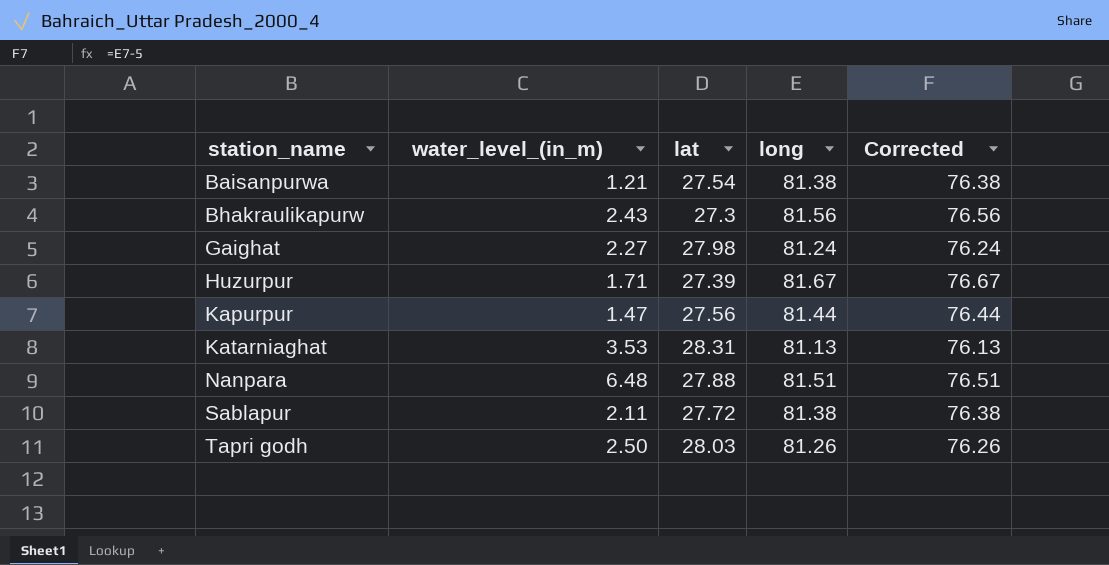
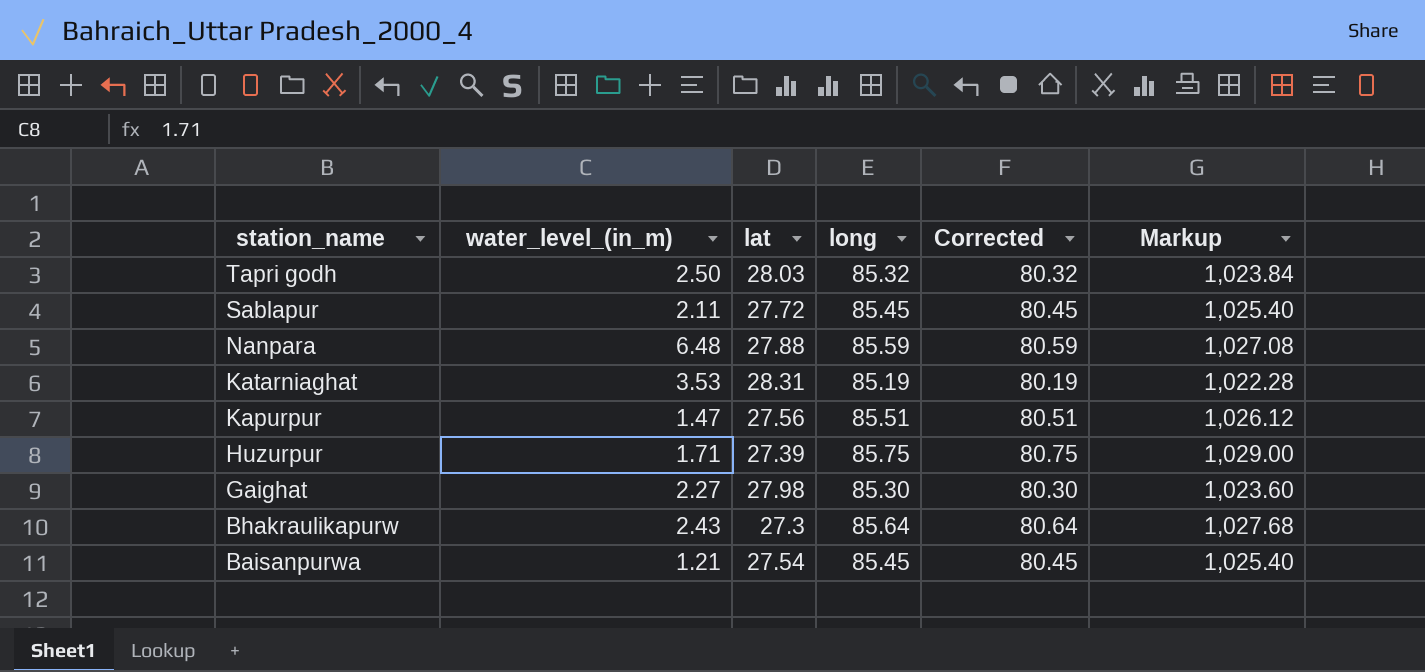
row order: station_name ascending -> station_name descending
column Markup | formula: none -> [long] * 12
Tapri godh | long: 81.26 -> 85.32
Tapri godh | Corrected: 76.26 -> 80.32
Sablapur | long: 81.38 -> 85.45
Sablapur | Corrected: 76.38 -> 80.45
Nanpara | long: 81.51 -> 85.59
Nanpara | Corrected: 76.51 -> 80.59
Katarniaghat | long: 81.13 -> 85.19
Katarniaghat | Corrected: 76.13 -> 80.19
Kapurpur | long: 81.44 -> 85.51
Kapurpur | Corrected: 76.44 -> 80.51
Huzurpur | long: 81.67 -> 85.75
Huzurpur | Corrected: 76.67 -> 80.75
Gaighat | long: 81.24 -> 85.30
Gaighat | Corrected: 76.24 -> 80.30
Bhakraulikapurw | long: 81.56 -> 85.64
Bhakraulikapurw | Corrected: 76.56 -> 80.64
Baisanpurwa | long: 81.38 -> 85.45
Baisanpurwa | Corrected: 76.38 -> 80.45

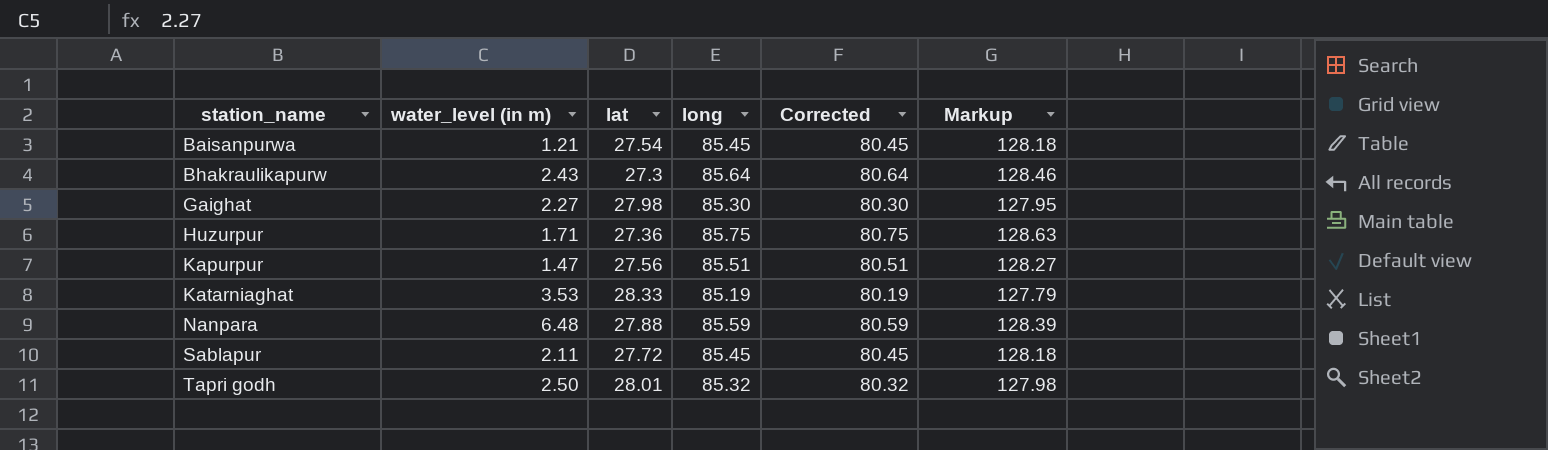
row order: station_name descending -> station_name ascending
column name: water_level_(in_m) -> water_level (in m)
column Markup | formula: [long] * 12 -> [long] * 1.5
Huzurpur | lat: 27.39 -> 27.36
Katarniaghat | lat: 28.31 -> 28.33
Tapri godh | lat: 28.03 -> 28.01

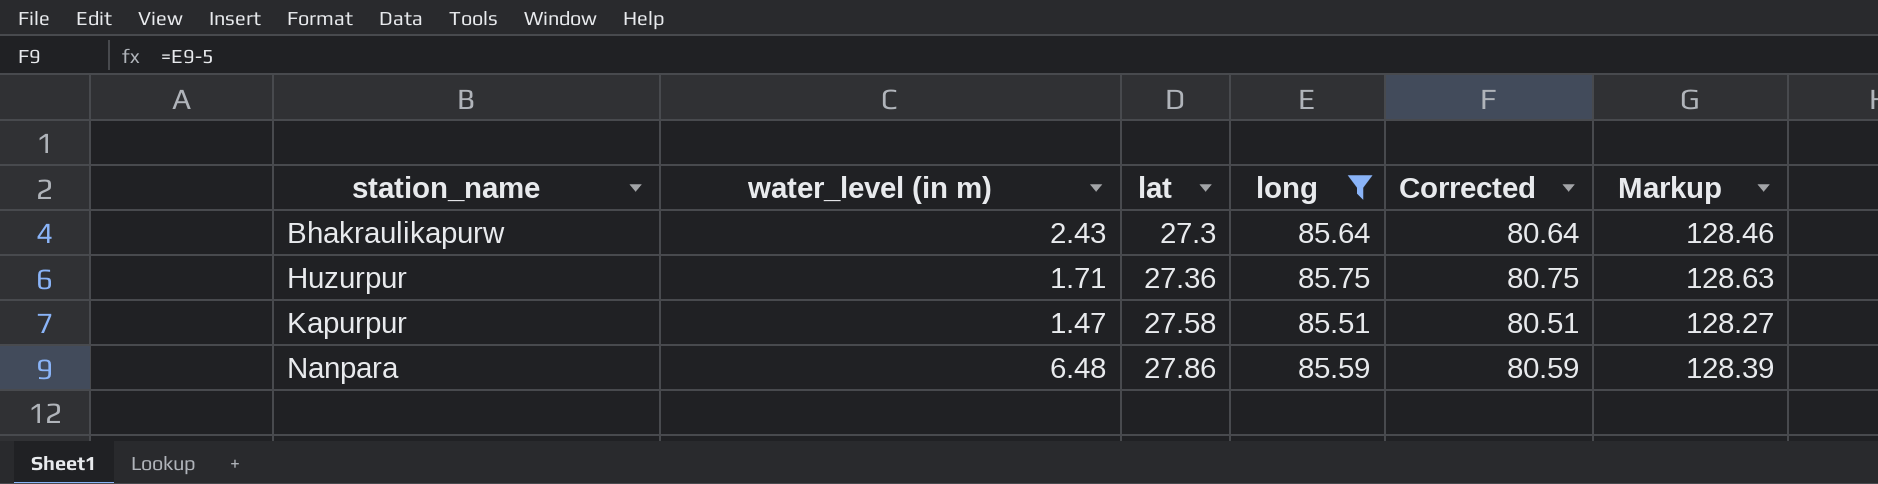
filter: none -> long >= 85.51
Kapurpur | lat: 27.56 -> 27.58
Nanpara | lat: 27.88 -> 27.86

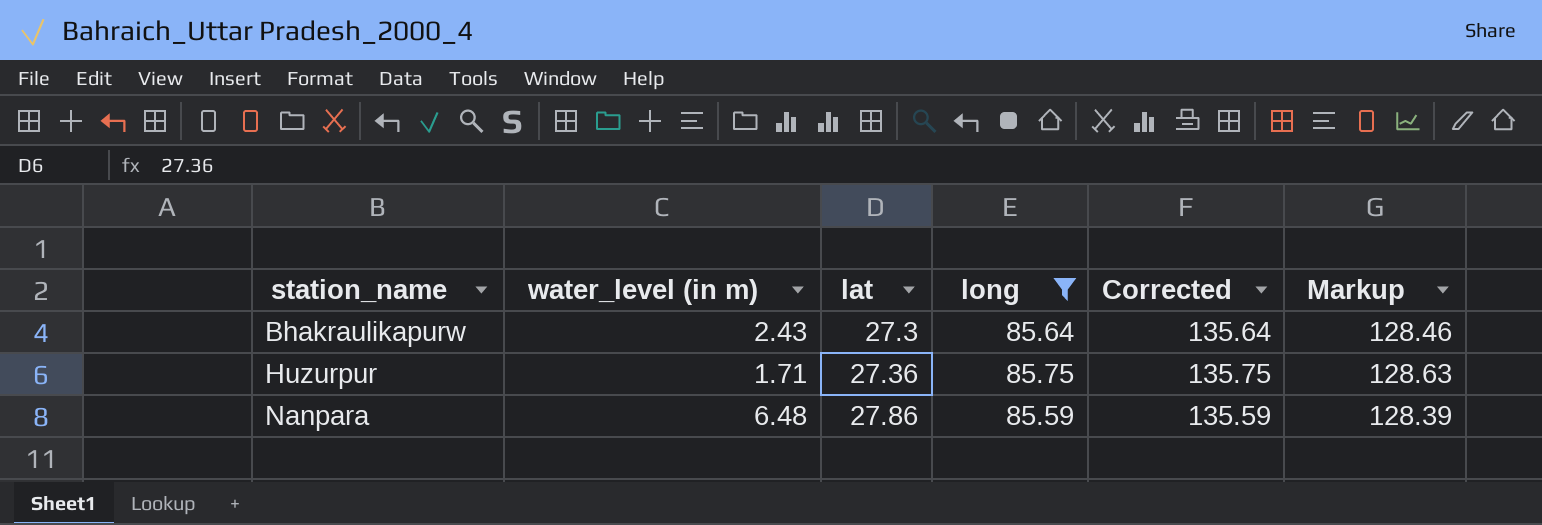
column Corrected | formula: [long] - 5 -> [long] + 50
row Kapurpur: 1.47 | 27.58 | 85.51 | 80.51 | 128.27 -> none

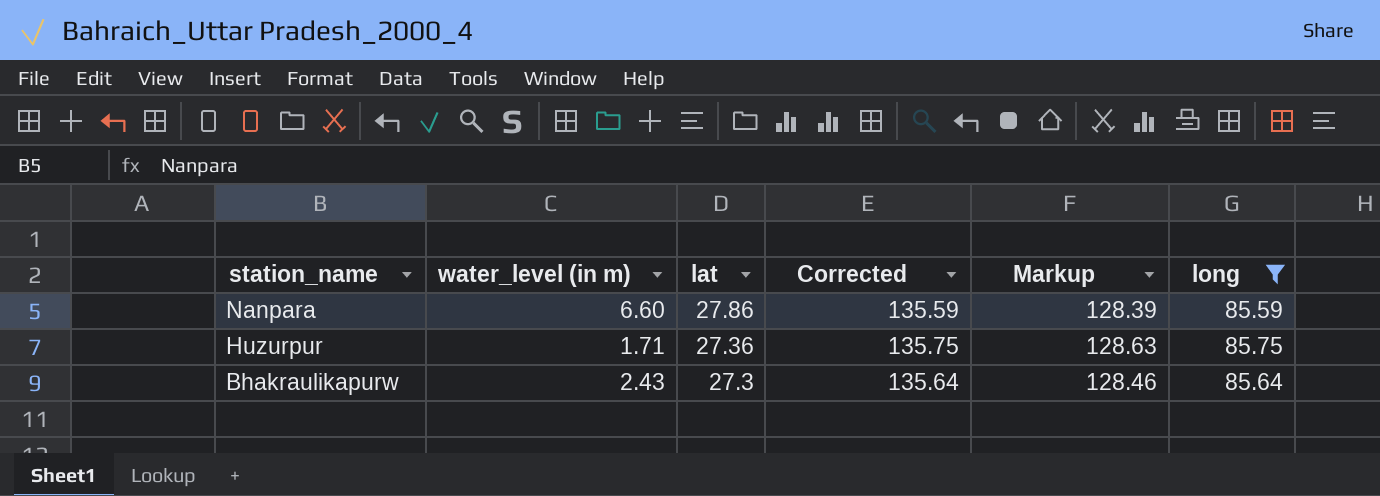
row order: station_name ascending -> station_name descending
column long | position: 4 -> 6
Nanpara | water_level (in m): 6.48 -> 6.60

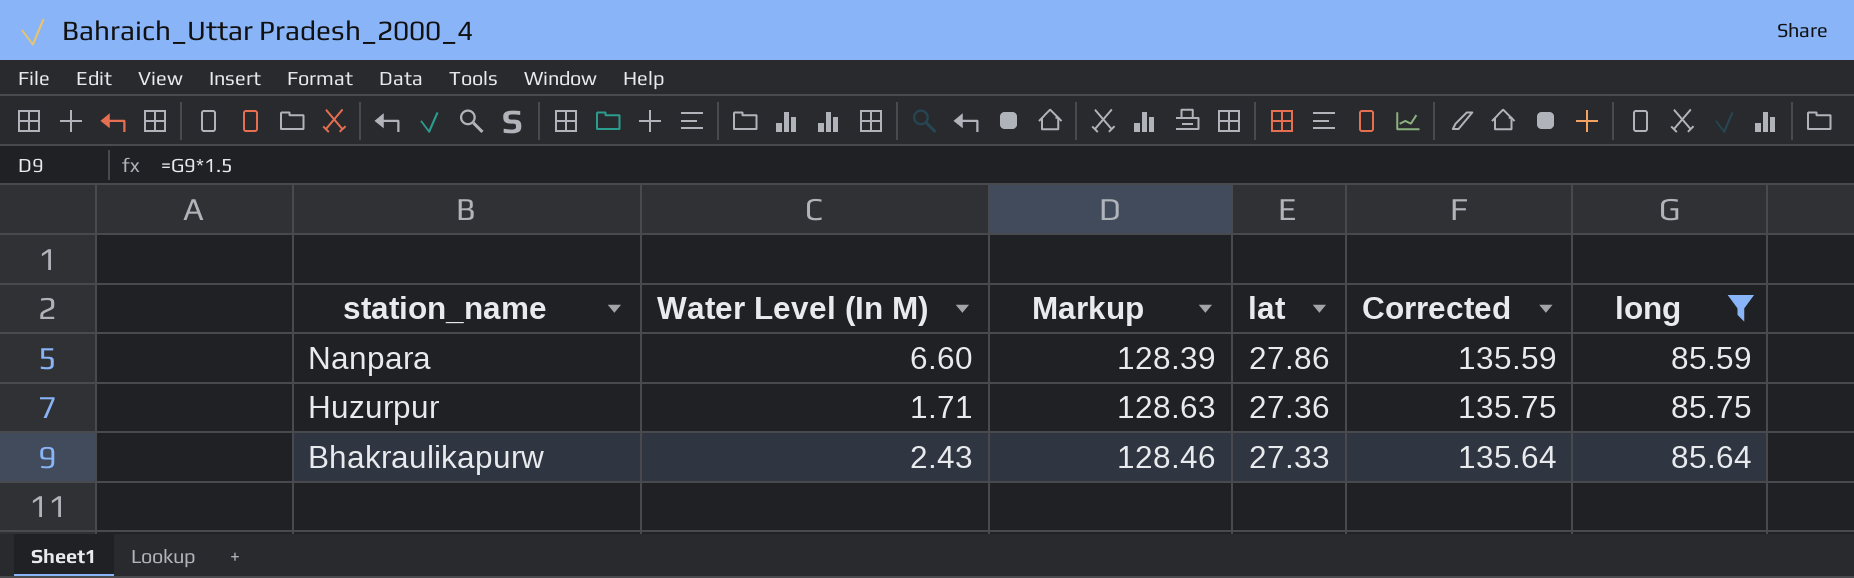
column name: water_level (in m) -> Water Level (In M)
column Markup | position: 5 -> 3
Bhakraulikapurw | lat: 27.3 -> 27.33

